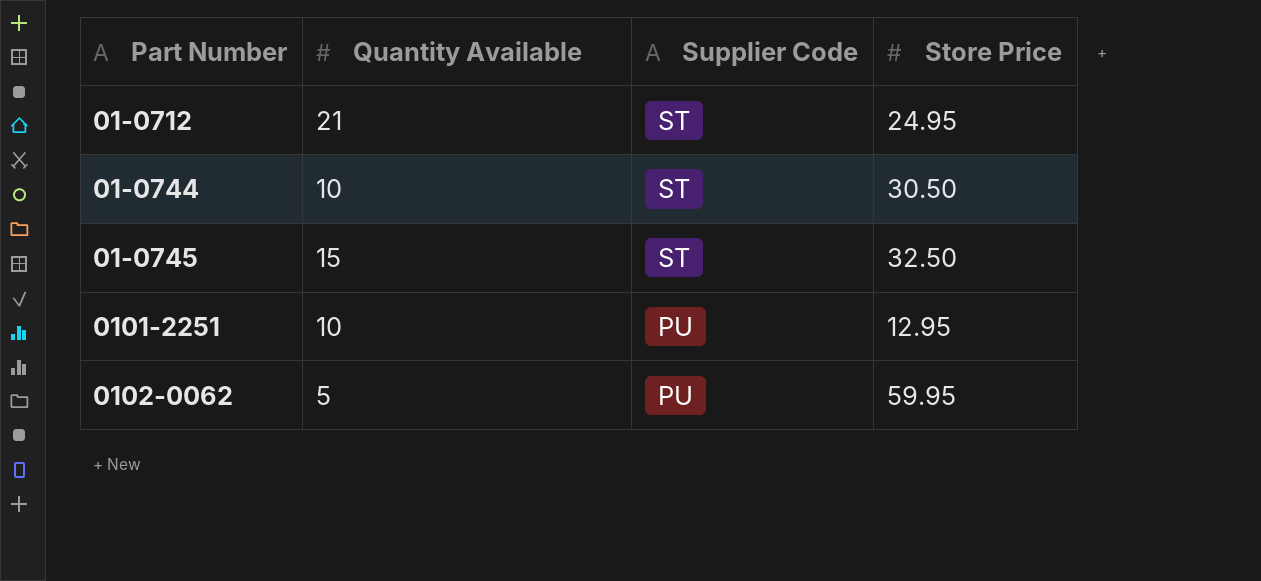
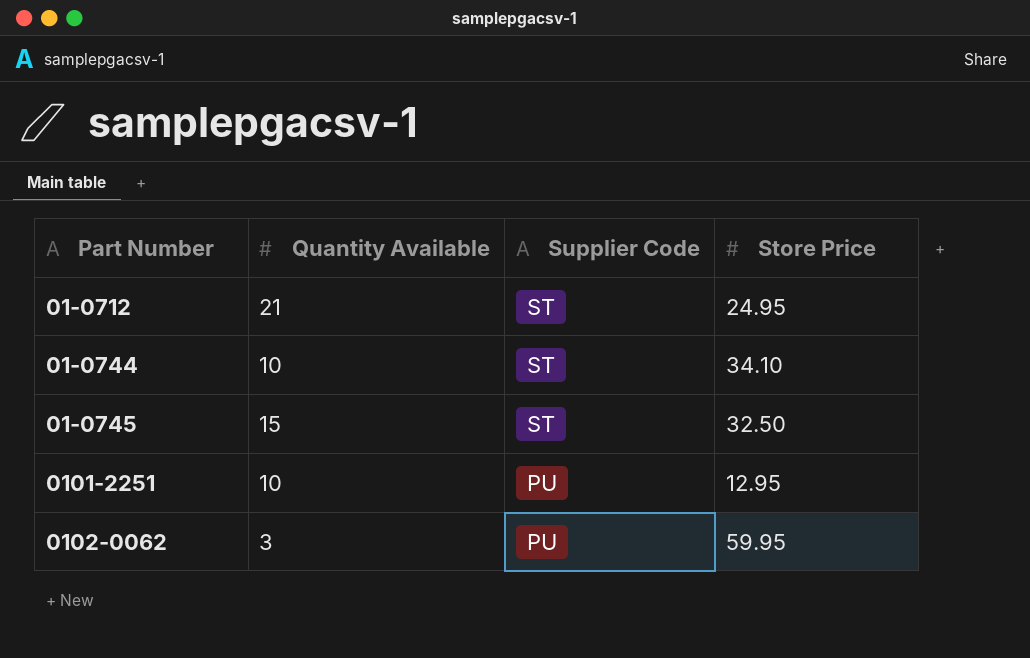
01-0744 | Store Price: 30.50 -> 34.10
0102-0062 | Quantity Available: 5 -> 3

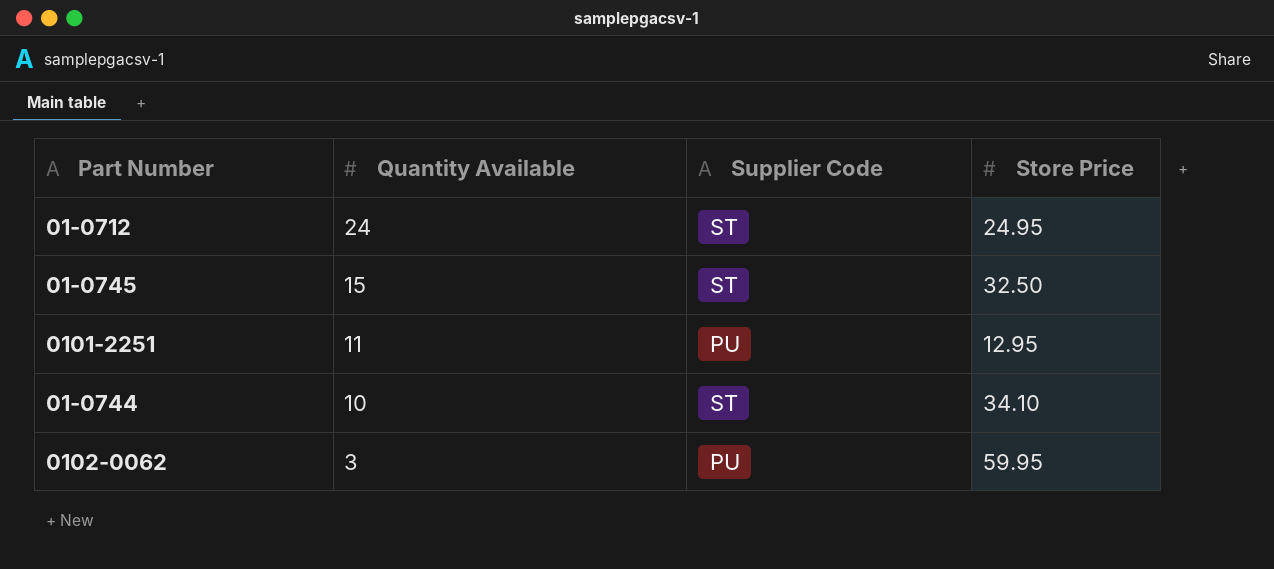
row order: Part Number ascending -> Quantity Available descending
01-0712 | Quantity Available: 21 -> 24
0101-2251 | Quantity Available: 10 -> 11

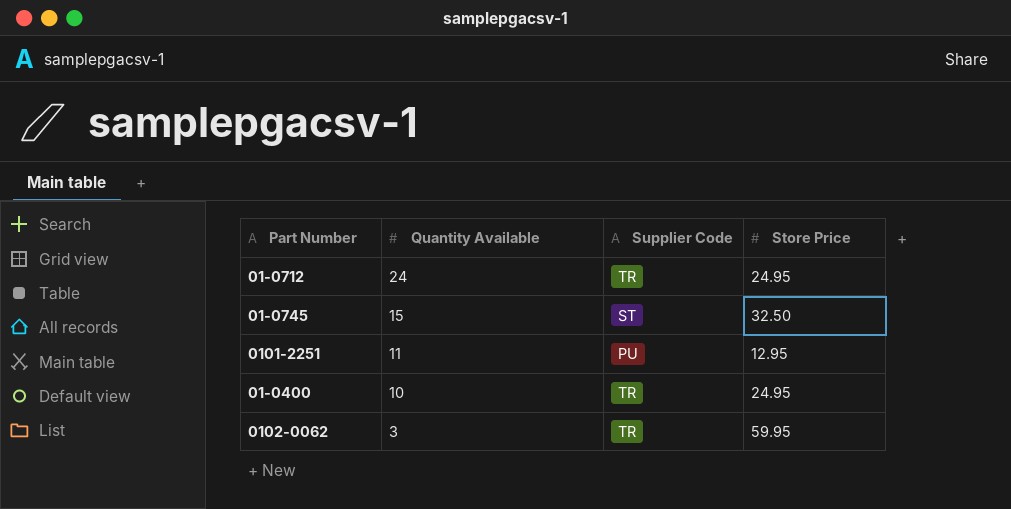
row 01-0744: 10 | ST | 34.10 -> none
01-0712 | Supplier Code: ST -> TR
row 01-0400: none -> 10 | TR | 24.95
0102-0062 | Supplier Code: PU -> TR

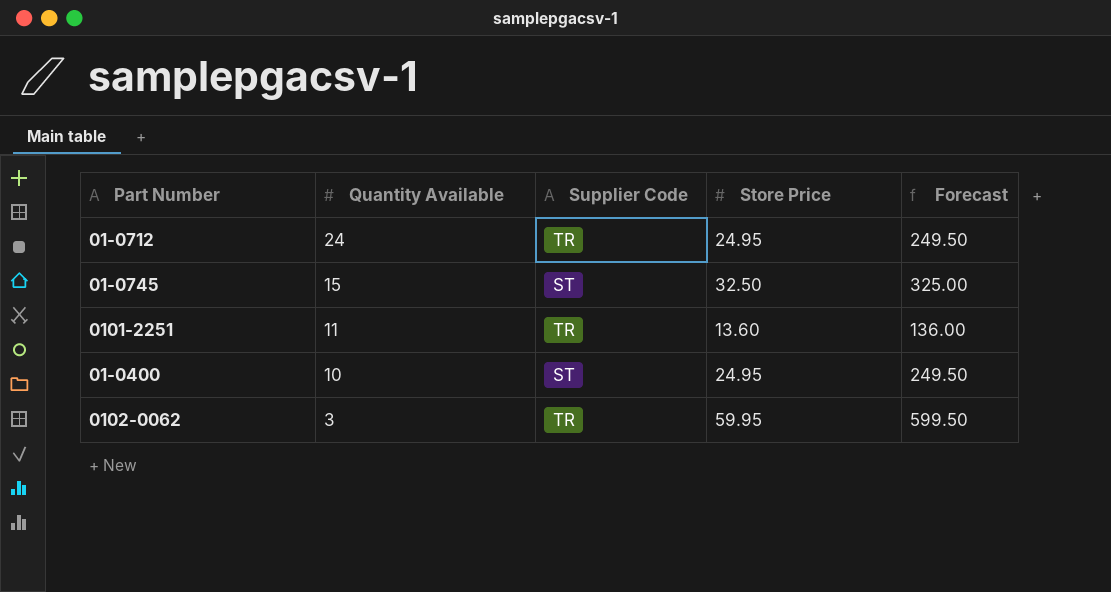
column Forecast | formula: none -> [Store Price] * 10
0101-2251 | Supplier Code: PU -> TR
0101-2251 | Store Price: 12.95 -> 13.60
01-0400 | Supplier Code: TR -> ST

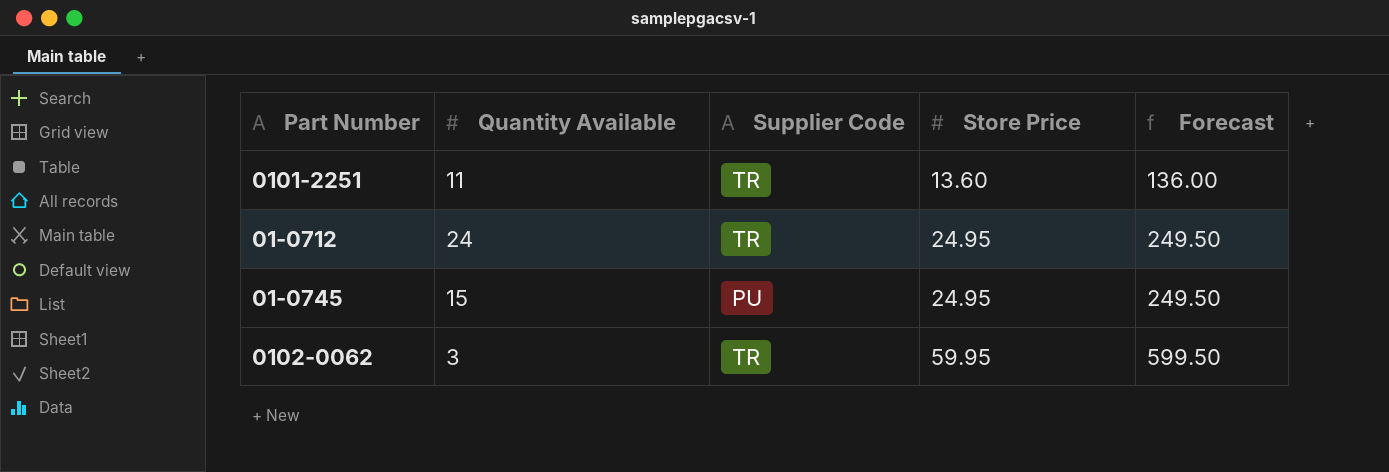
row order: Quantity Available descending -> Store Price ascending
row 01-0400: 10 | ST | 24.95 | 249.50 -> none
01-0745 | Supplier Code: ST -> PU
01-0745 | Store Price: 32.50 -> 24.95
01-0745 | Forecast: 325.00 -> 249.50

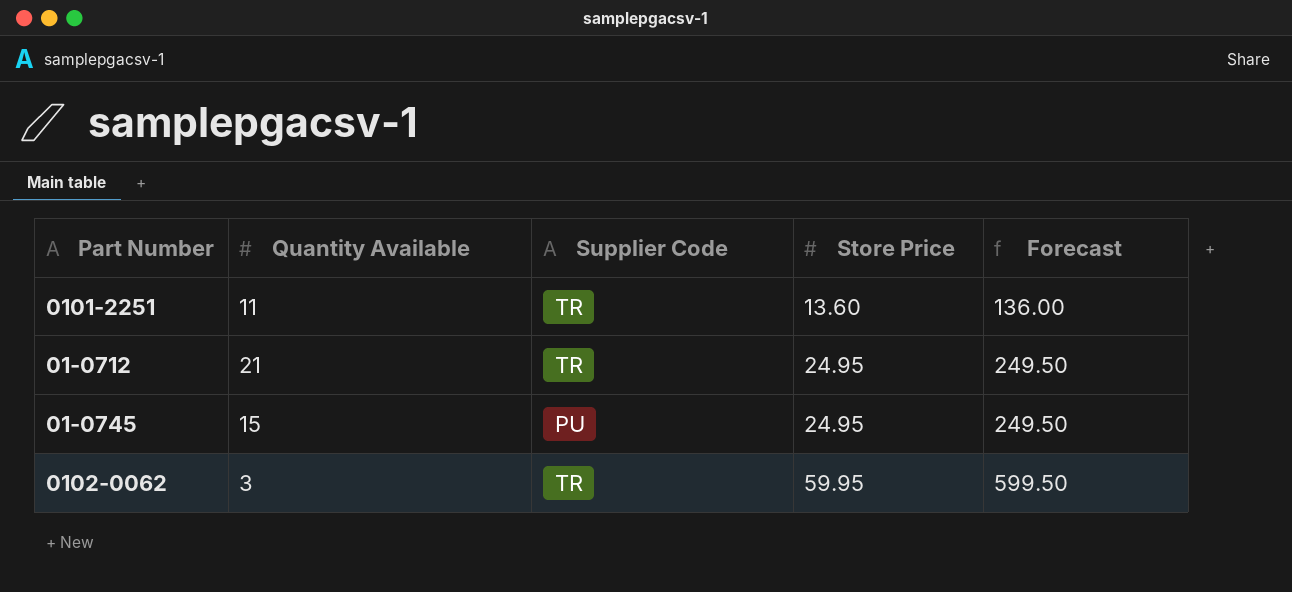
01-0712 | Quantity Available: 24 -> 21

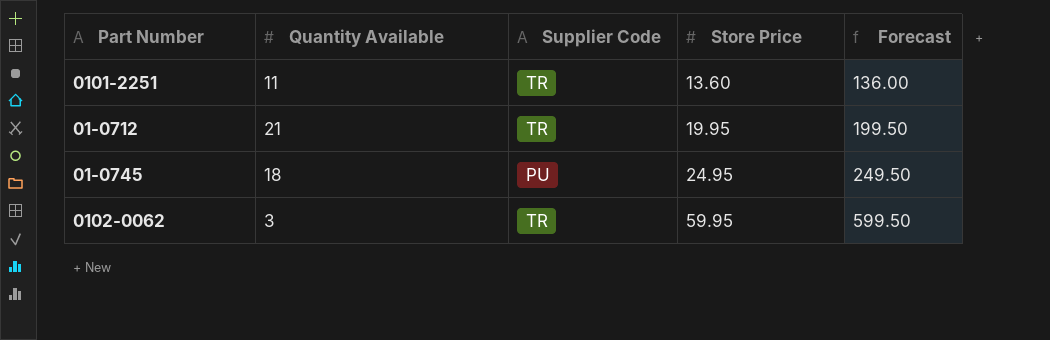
01-0712 | Store Price: 24.95 -> 19.95
01-0712 | Forecast: 249.50 -> 199.50
01-0745 | Quantity Available: 15 -> 18

